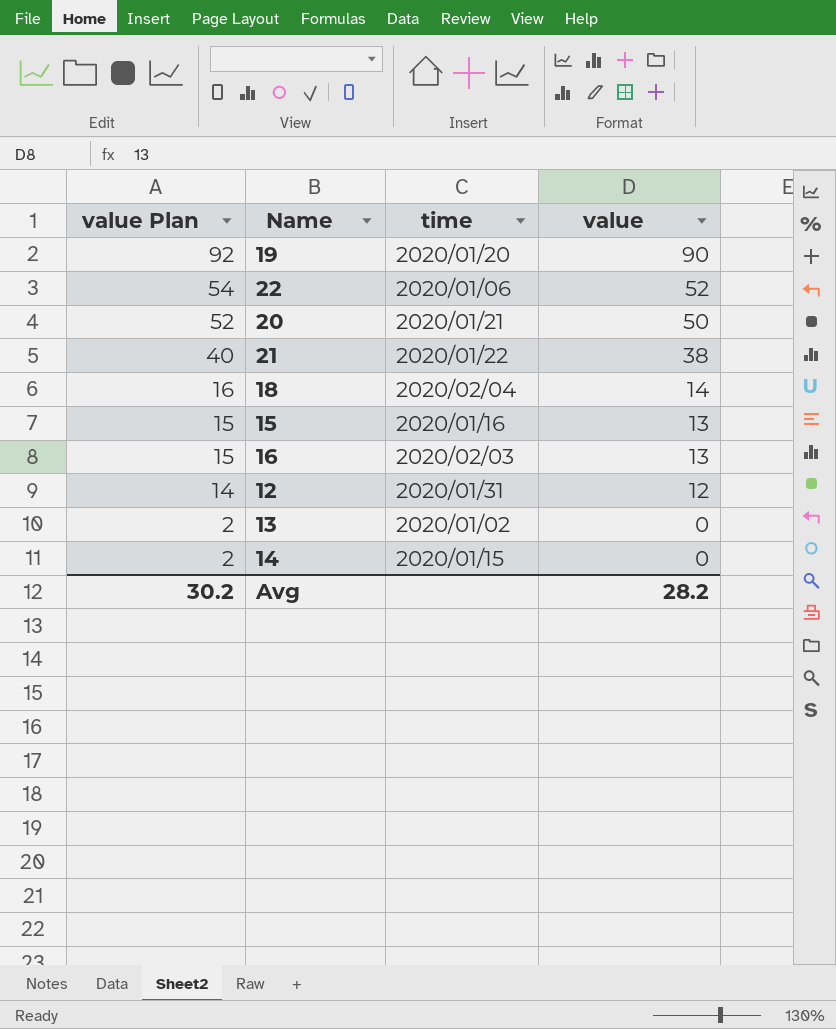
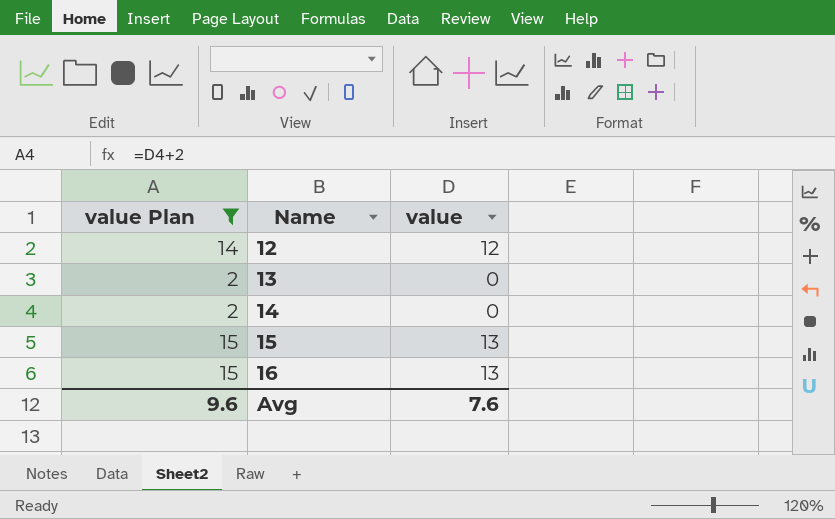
filter: none -> value Plan <= 15
row order: value Plan descending -> Name ascending
column time | position: 3 -> none
Avg | value Plan: 30.2 -> 9.6
Avg | value: 28.2 -> 7.6

